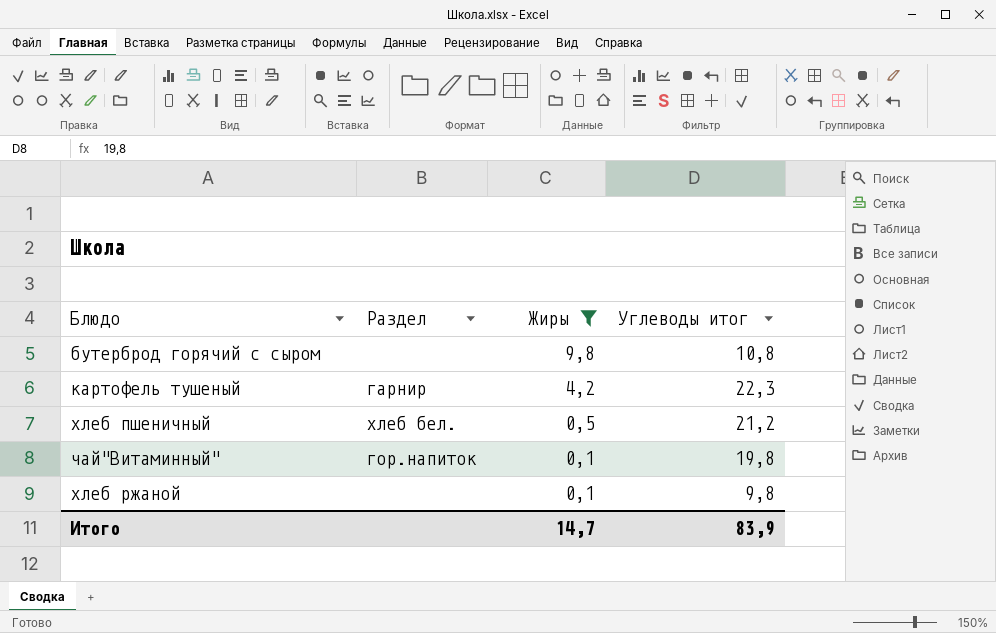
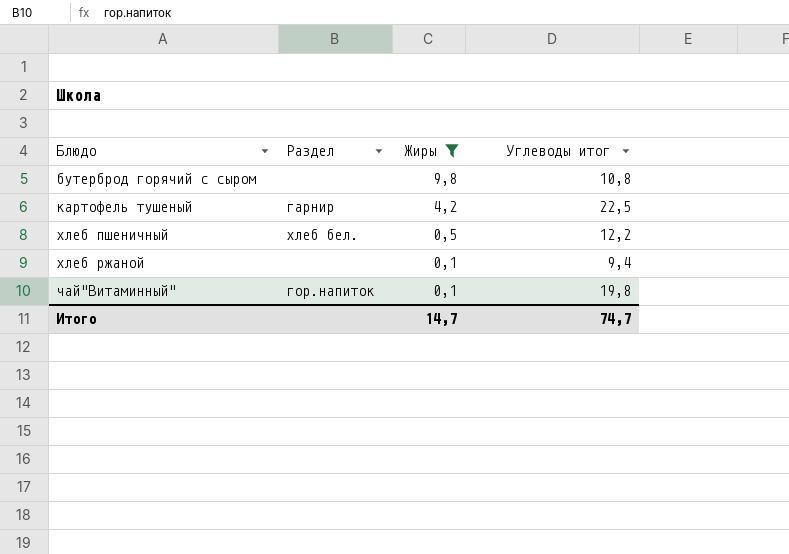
row order: Жиры descending -> Блюдо ascending
картофель тушеный | Углеводы итог: 22,3 -> 22,5
хлеб пшеничный | Углеводы итог: 21,2 -> 12,2
хлеб ржаной | Углеводы итог: 9,8 -> 9,4
Итого | Углеводы итог: 83,9 -> 74,7

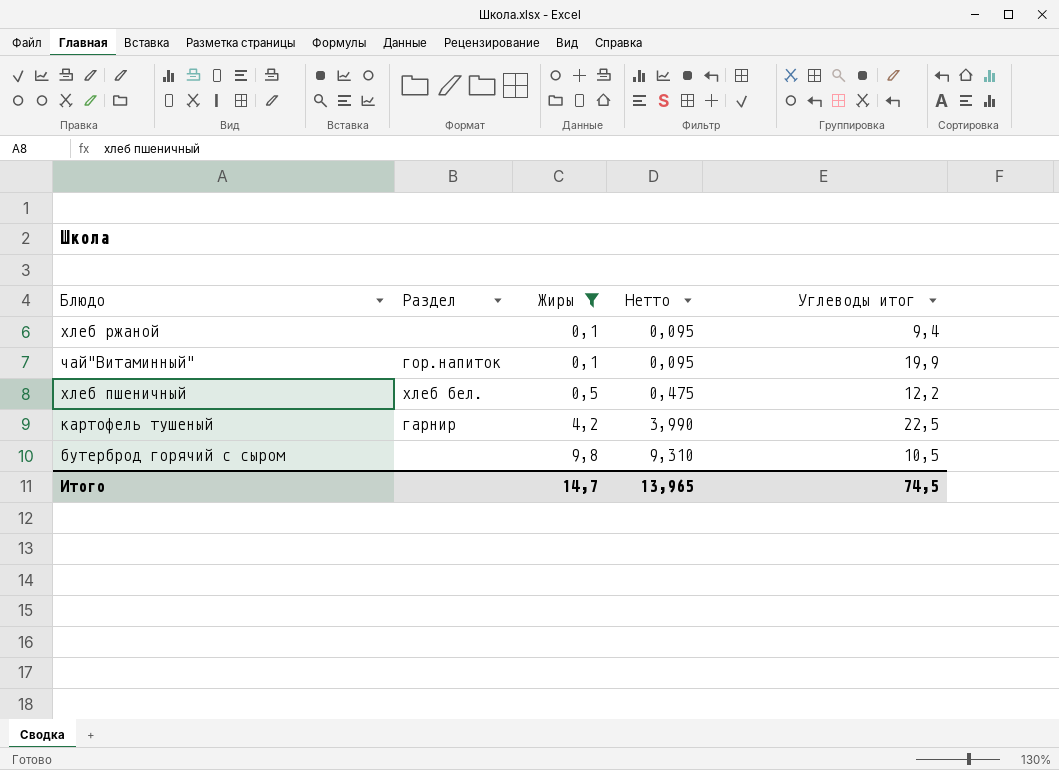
row order: Блюдо ascending -> Жиры ascending
column Нетто | formula: none -> [Жиры] * 0,95
чай"Витаминный" | Углеводы итог: 19,8 -> 19,9
бутерброд горячий с сыром | Углеводы итог: 10,8 -> 10,5
Итого | Углеводы итог: 74,7 -> 74,5

